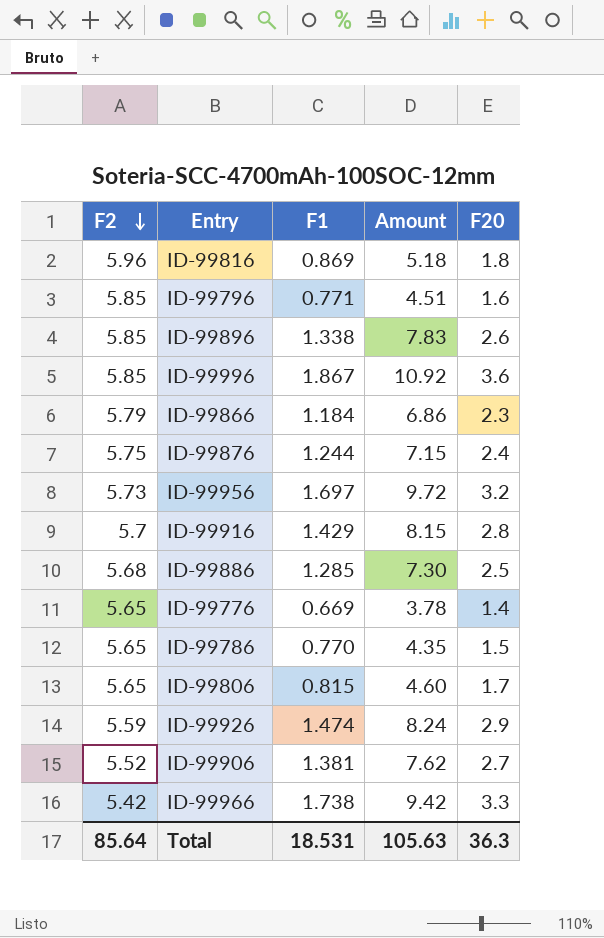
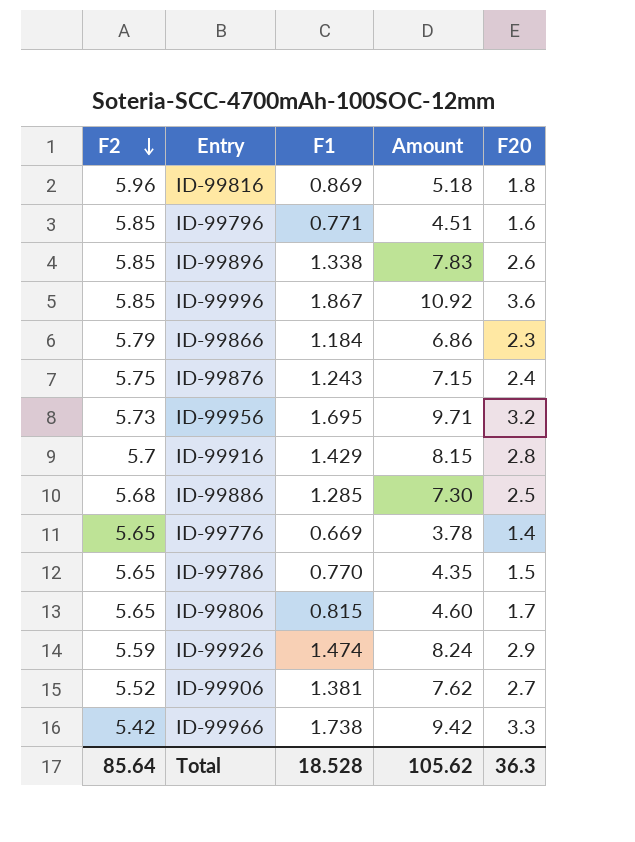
ID-99876 | F1: 1.244 -> 1.243
ID-99956 | F1: 1.697 -> 1.695
ID-99956 | Amount: 9.72 -> 9.71
Total | F1: 18.531 -> 18.528
Total | Amount: 105.63 -> 105.62

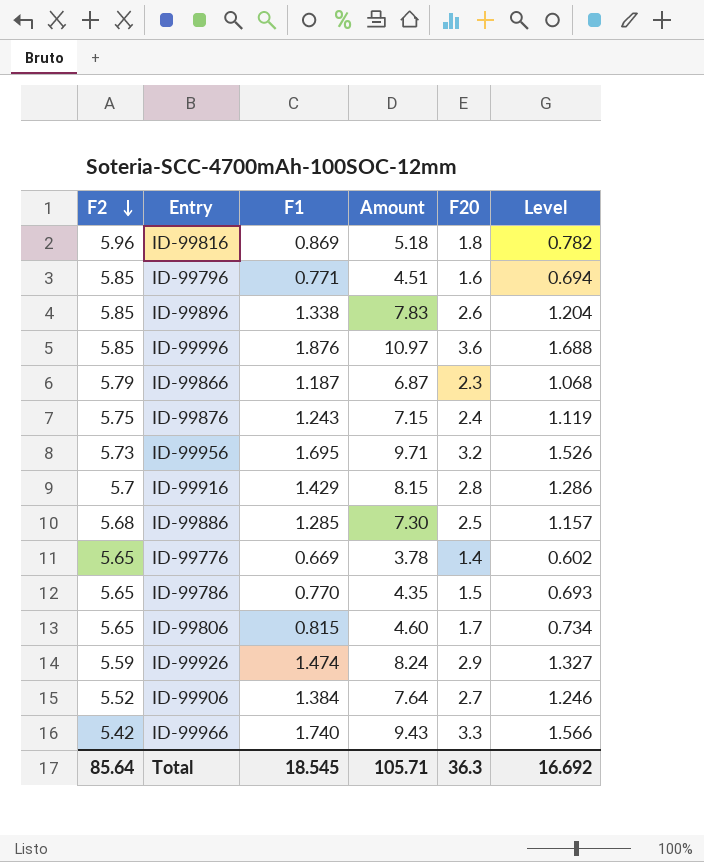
column Level | formula: none -> [F1] * 0.9
ID-99996 | F1: 1.867 -> 1.876
ID-99996 | Amount: 10.92 -> 10.97
ID-99866 | F1: 1.184 -> 1.187
ID-99866 | Amount: 6.86 -> 6.87
ID-99906 | F1: 1.381 -> 1.384
ID-99906 | Amount: 7.62 -> 7.64
ID-99966 | F1: 1.738 -> 1.740
ID-99966 | Amount: 9.42 -> 9.43
Total | F1: 18.528 -> 18.545
Total | Amount: 105.62 -> 105.71

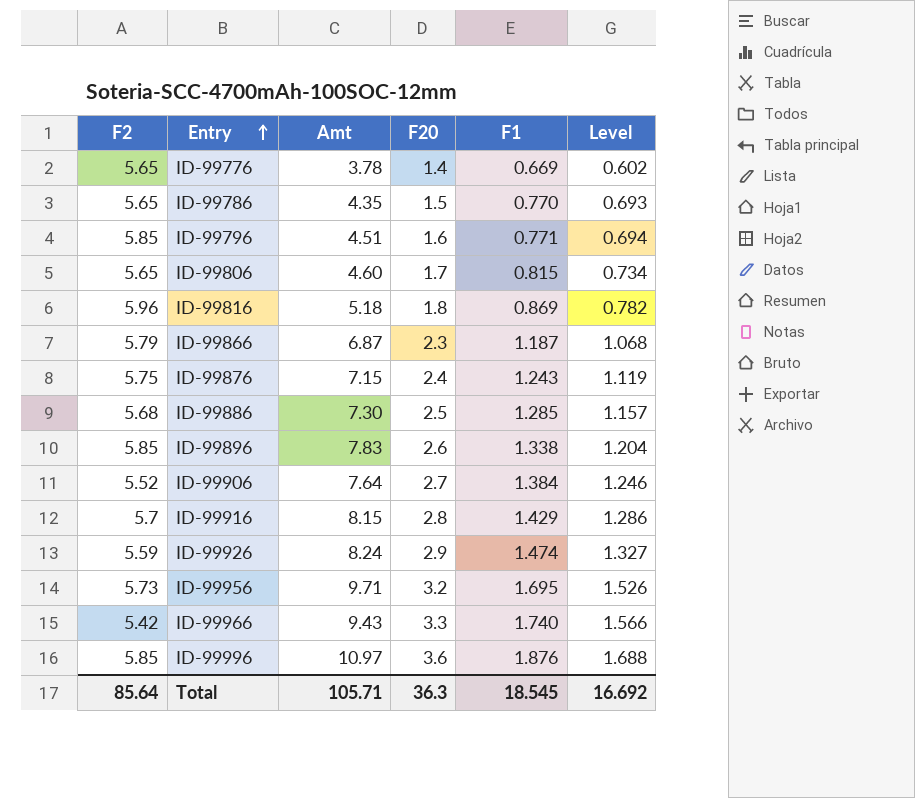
row order: F2 descending -> Entry ascending
column name: Amount -> Amt
column F1 | position: 3 -> 5

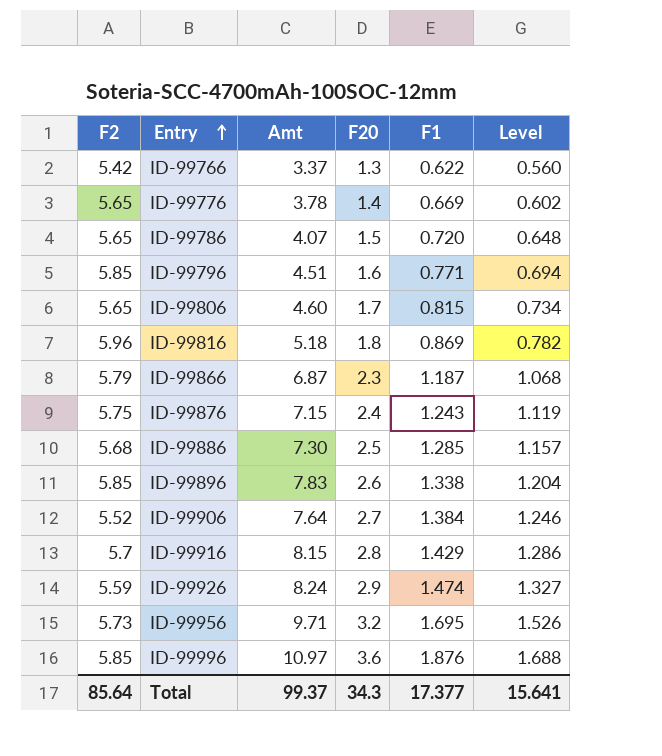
row ID-99966: 5.42 | 9.43 | 3.3 | 1.740 | 1.566 -> none
row ID-99766: none -> 5.42 | 3.37 | 1.3 | 0.622 | 0.560
ID-99786 | Amt: 4.35 -> 4.07
ID-99786 | F1: 0.770 -> 0.720
ID-99786 | Level: 0.693 -> 0.648
Total | Amt: 105.71 -> 99.37
Total | F20: 36.3 -> 34.3
Total | F1: 18.545 -> 17.377
Total | Level: 16.692 -> 15.641

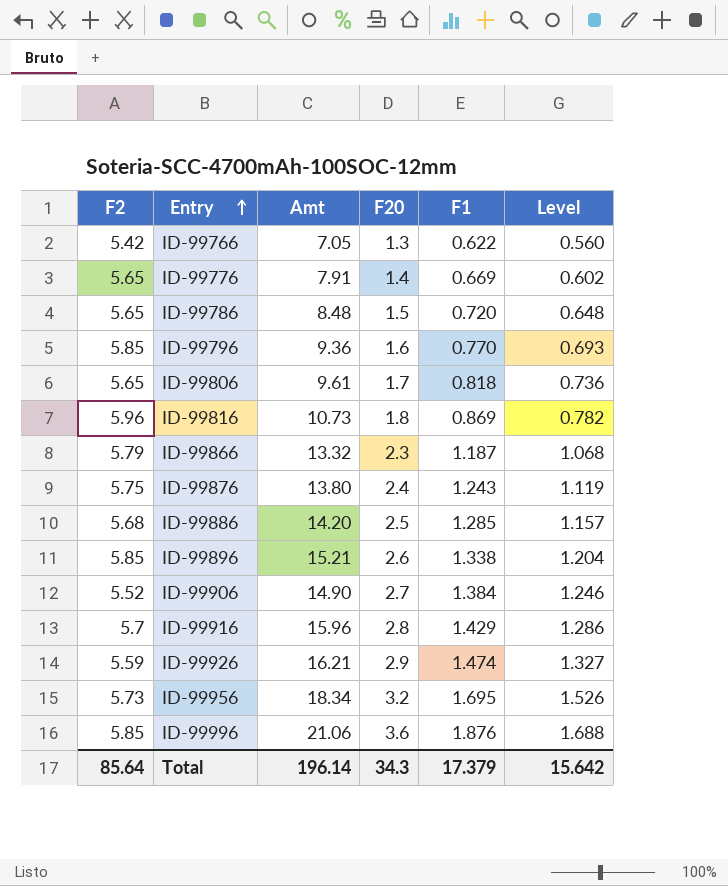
column Amt | formula: [F2] * [F1] -> [F2] * [F20]
ID-99796 | F1: 0.771 -> 0.770
ID-99796 | Level: 0.694 -> 0.693
ID-99806 | F1: 0.815 -> 0.818
ID-99806 | Level: 0.734 -> 0.736
Total | Amt: 99.37 -> 196.14
Total | F1: 17.377 -> 17.379
Total | Level: 15.641 -> 15.642

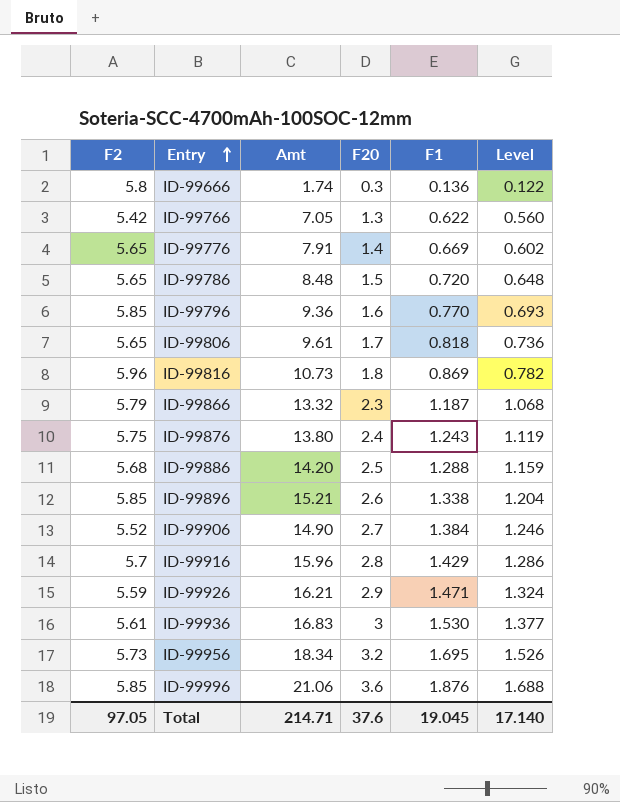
row ID-99666: none -> 5.8 | 1.74 | 0.3 | 0.136 | 0.122
ID-99886 | F1: 1.285 -> 1.288
ID-99886 | Level: 1.157 -> 1.159
ID-99926 | F1: 1.474 -> 1.471
ID-99926 | Level: 1.327 -> 1.324
row ID-99936: none -> 5.61 | 16.83 | 3 | 1.530 | 1.377
Total | F2: 85.64 -> 97.05
Total | Amt: 196.14 -> 214.71
Total | F20: 34.3 -> 37.6
Total | F1: 17.379 -> 19.045
Total | Level: 15.642 -> 17.140

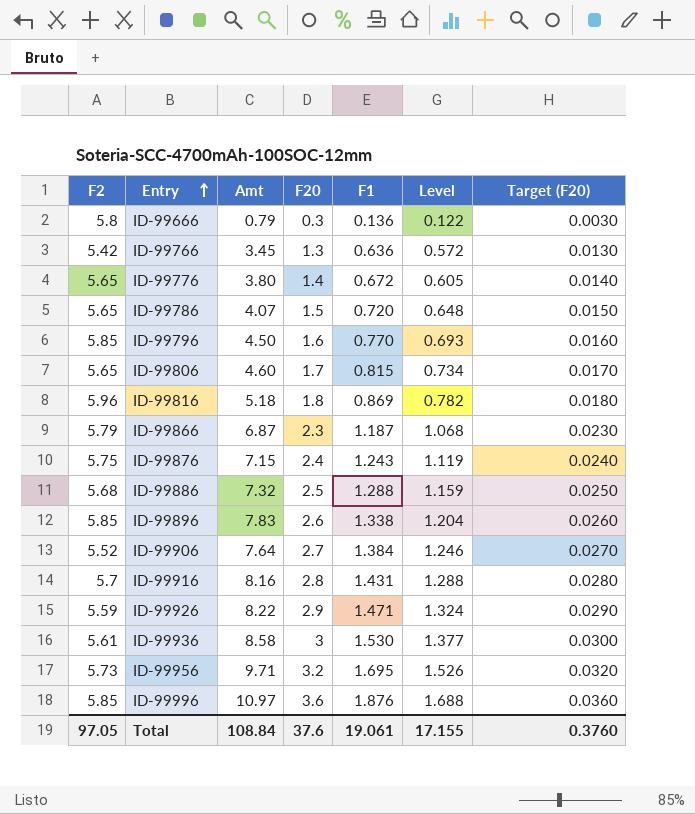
column Amt | formula: [F2] * [F20] -> [F2] * [F1]
column Target (F20) | formula: none -> [F20] * 0.01
ID-99766 | F1: 0.622 -> 0.636
ID-99766 | Level: 0.560 -> 0.572
ID-99776 | F1: 0.669 -> 0.672
ID-99776 | Level: 0.602 -> 0.605
ID-99806 | F1: 0.818 -> 0.815
ID-99806 | Level: 0.736 -> 0.734
ID-99916 | F1: 1.429 -> 1.431
ID-99916 | Level: 1.286 -> 1.288
Total | Amt: 214.71 -> 108.84
Total | F1: 19.045 -> 19.061
Total | Level: 17.140 -> 17.155

